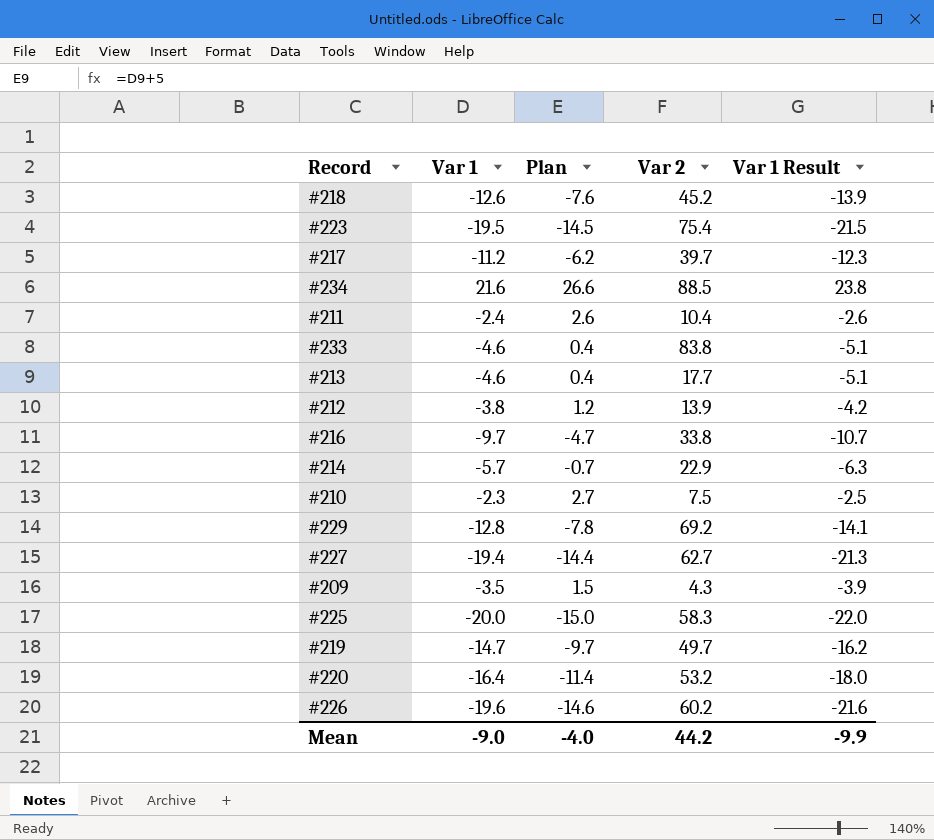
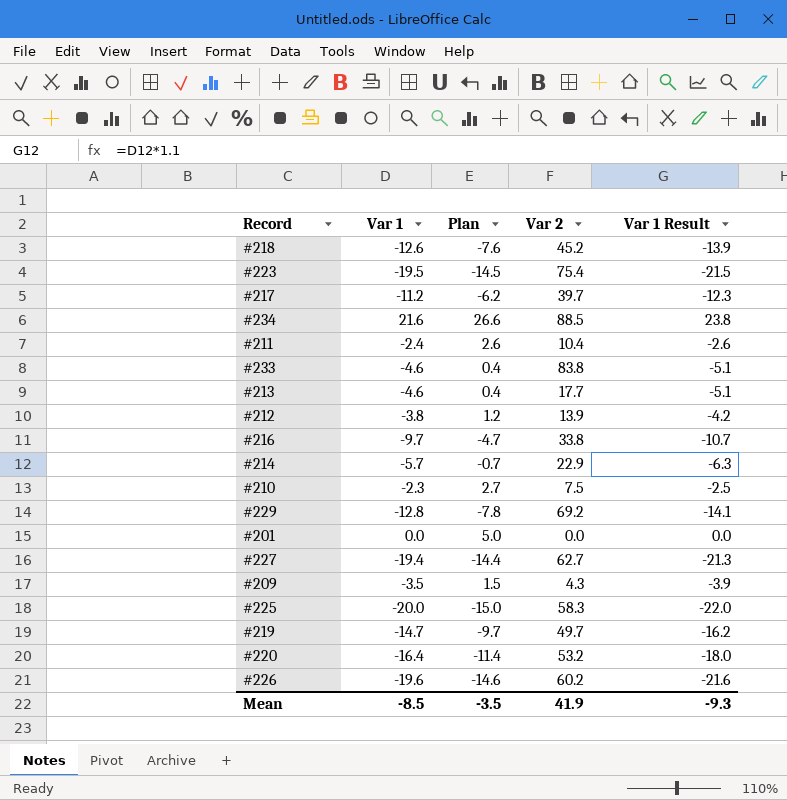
row #201: none -> 0.0 | 5.0 | 0.0 | 0.0
Mean | Var 1: -9.0 -> -8.5
Mean | Plan: -4.0 -> -3.5
Mean | Var 2: 44.2 -> 41.9
Mean | Var 1 Result: -9.9 -> -9.3

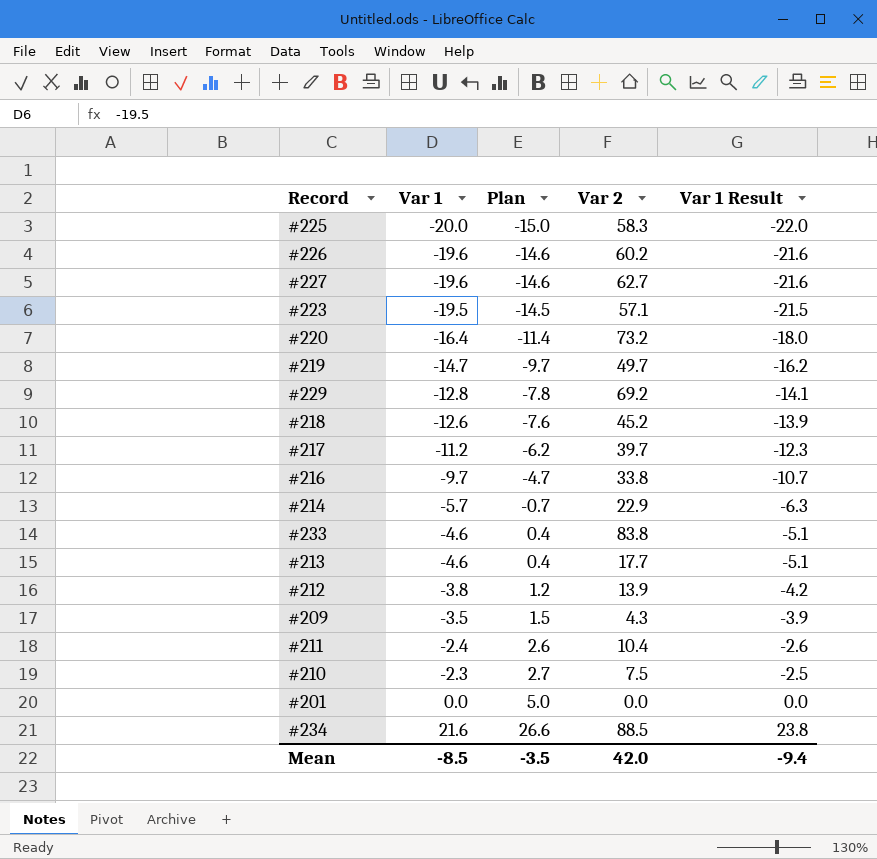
row order: none -> Var 1 ascending
#227 | Var 1: -19.4 -> -19.6
#227 | Plan: -14.4 -> -14.6
#227 | Var 1 Result: -21.3 -> -21.6
#223 | Var 2: 75.4 -> 57.1
#220 | Var 2: 53.2 -> 73.2
Mean | Var 2: 41.9 -> 42.0
Mean | Var 1 Result: -9.3 -> -9.4

